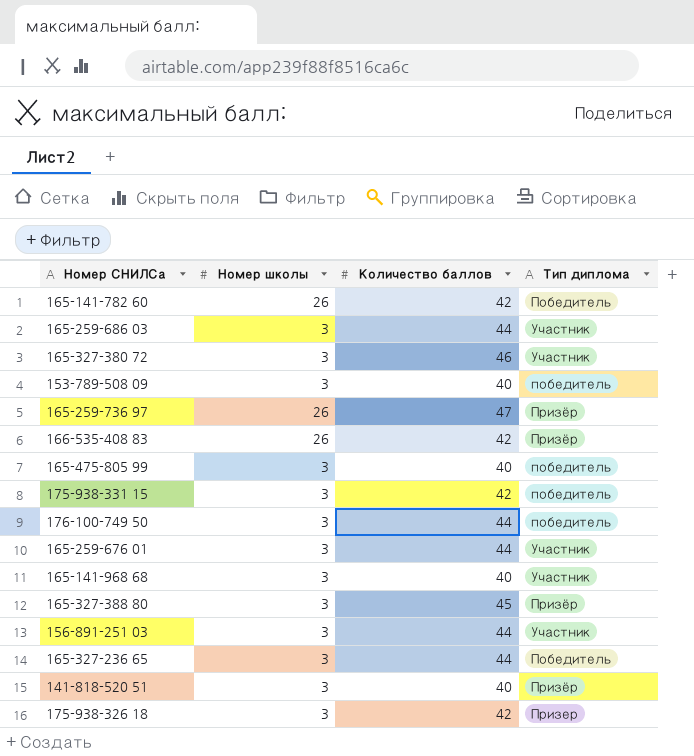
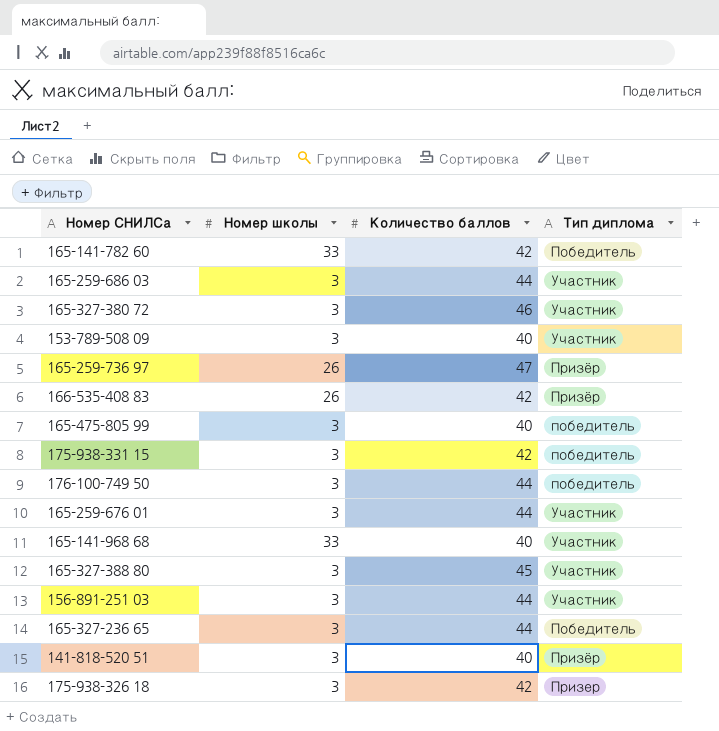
165-141-782 60 | Номер школы: 26 -> 33
153-789-508 09 | Тип диплома: победитель -> Участник
165-141-968 68 | Номер школы: 3 -> 33
165-327-388 80 | Тип диплома: Призёр -> Участник

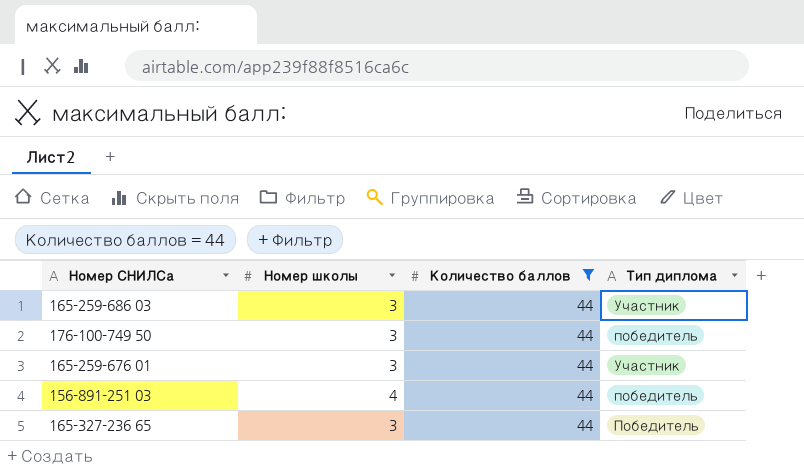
filter: none -> Количество баллов = 44
156-891-251 03 | Номер школы: 3 -> 4
156-891-251 03 | Тип диплома: Участник -> победитель

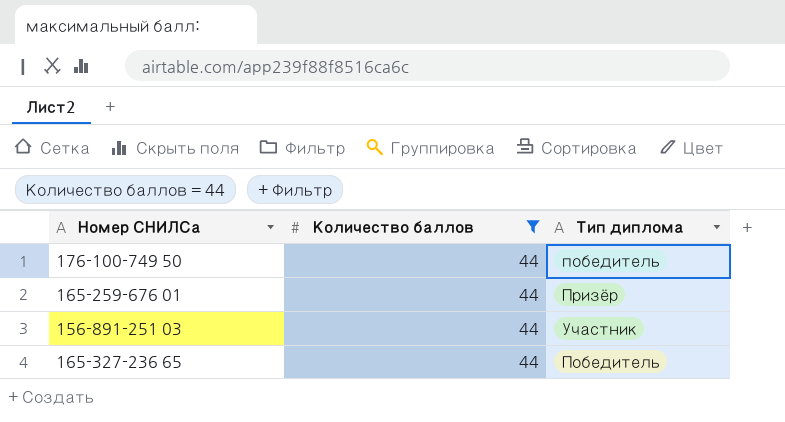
column Номер школы | position: 2 -> none
row 165-259-686 03: 3 | 44 | Участник -> none
165-259-676 01 | Тип диплома: Участник -> Призёр
156-891-251 03 | Тип диплома: победитель -> Участник

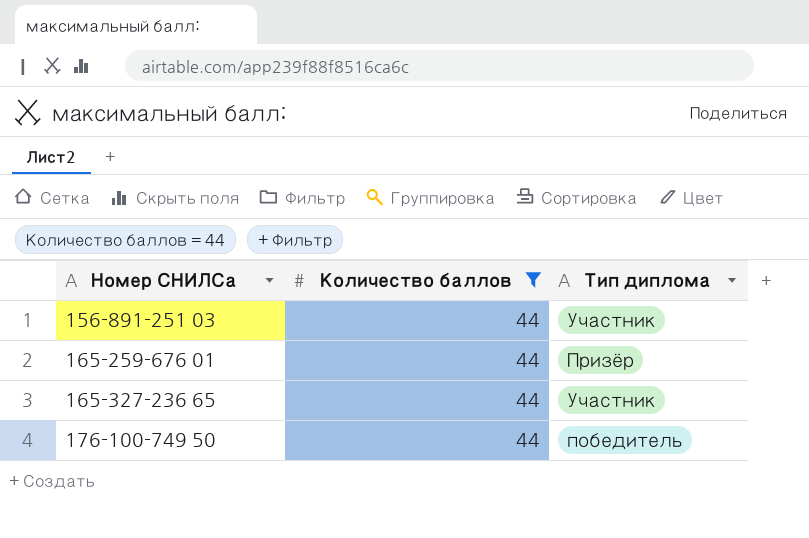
row order: none -> Номер СНИЛСа ascending
165-327-236 65 | Тип диплома: Победитель -> Участник

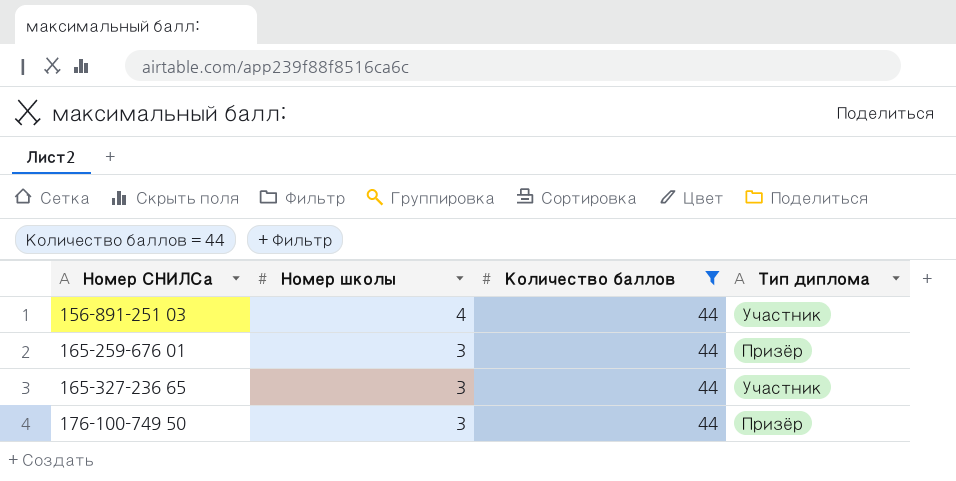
column Номер школы | position: none -> 2
176-100-749 50 | Тип диплома: победитель -> Призёр

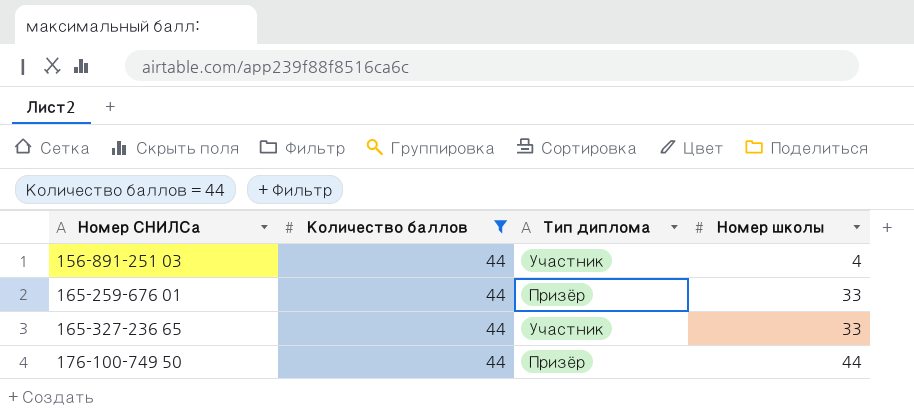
column Номер школы | position: 2 -> 4
165-259-676 01 | Номер школы: 3 -> 33
165-327-236 65 | Номер школы: 3 -> 33
176-100-749 50 | Номер школы: 3 -> 44

